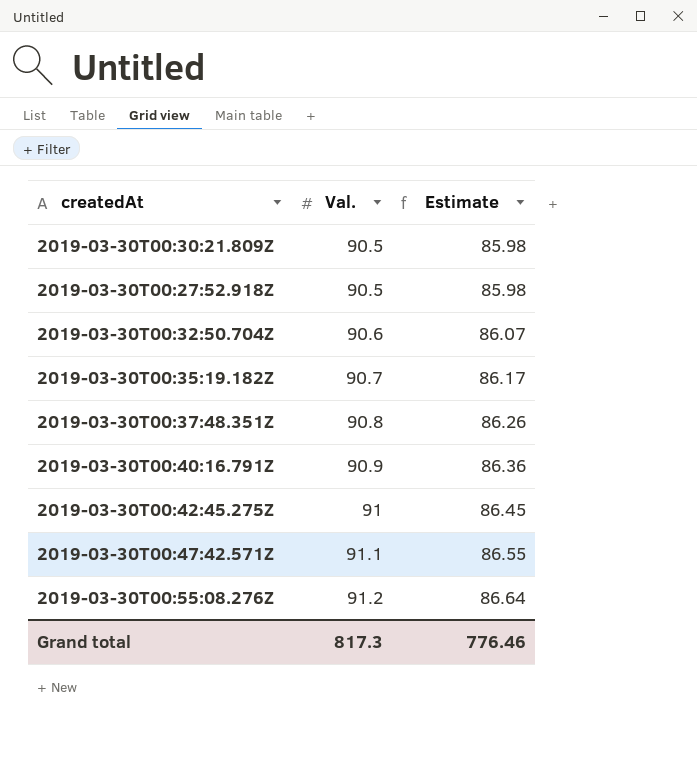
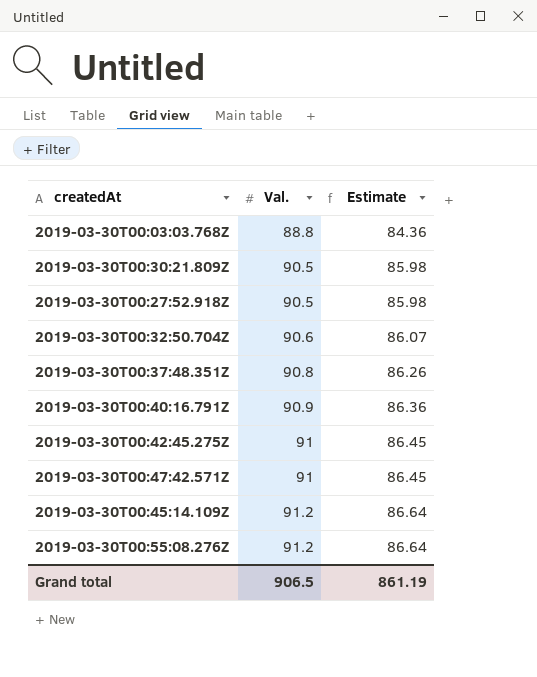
row 2019-03-30T00:35:19.182Z: 90.7 | 86.17 -> none
row 2019-03-30T00:03:03.768Z: none -> 88.8 | 84.36
2019-03-30T00:47:42.571Z | Val.: 91.1 -> 91
2019-03-30T00:47:42.571Z | Estimate: 86.55 -> 86.45
row 2019-03-30T00:45:14.109Z: none -> 91.2 | 86.64
Grand total | Val.: 817.3 -> 906.5
Grand total | Estimate: 776.46 -> 861.19

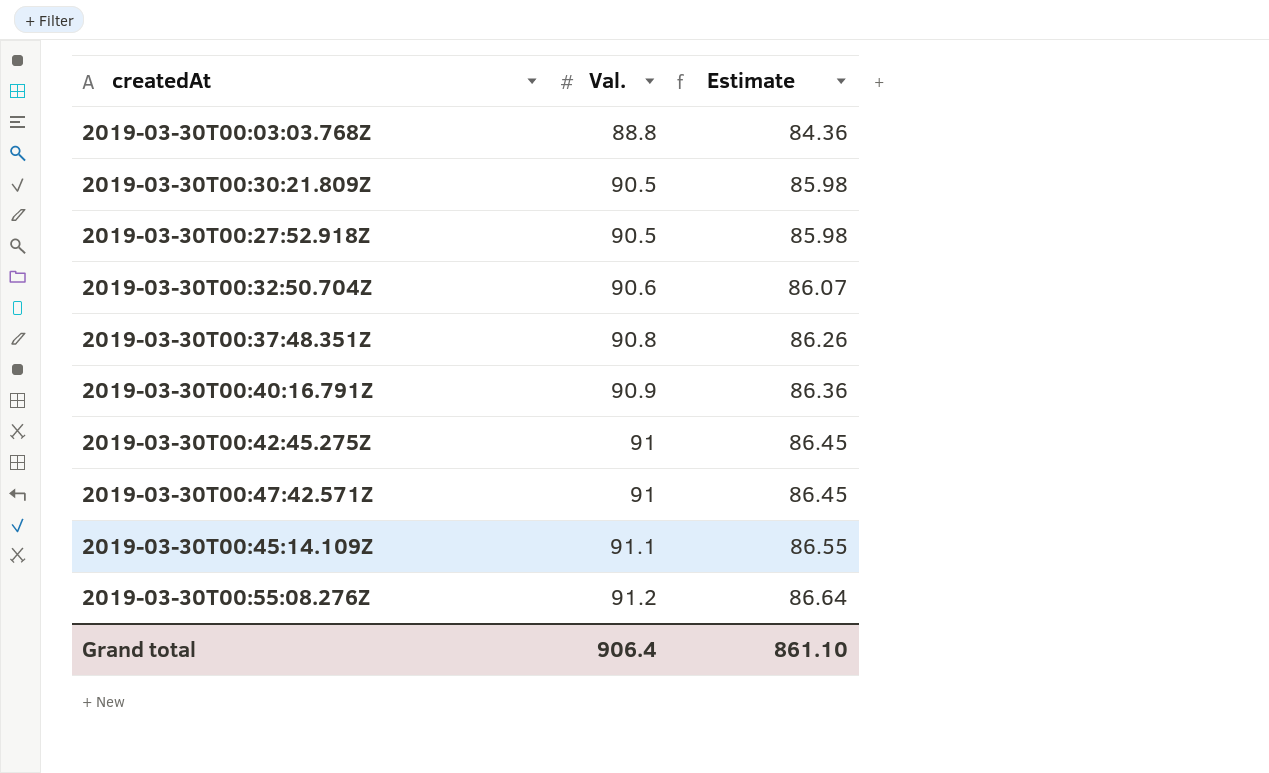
2019-03-30T00:45:14.109Z | Val.: 91.2 -> 91.1
2019-03-30T00:45:14.109Z | Estimate: 86.64 -> 86.55
Grand total | Val.: 906.5 -> 906.4
Grand total | Estimate: 861.19 -> 861.10

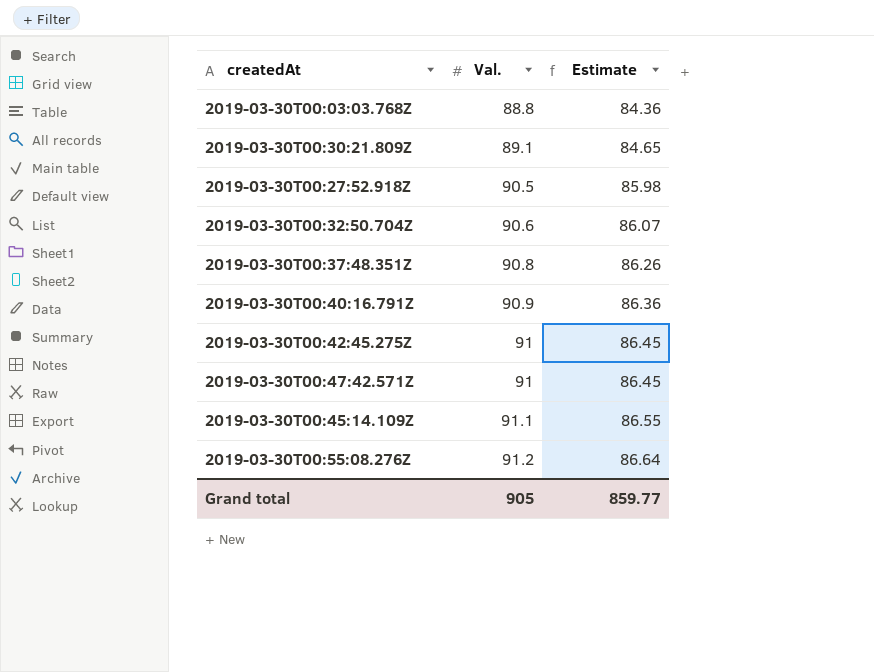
2019-03-30T00:30:21.809Z | Val.: 90.5 -> 89.1
2019-03-30T00:30:21.809Z | Estimate: 85.98 -> 84.65
Grand total | Val.: 906.4 -> 905
Grand total | Estimate: 861.10 -> 859.77

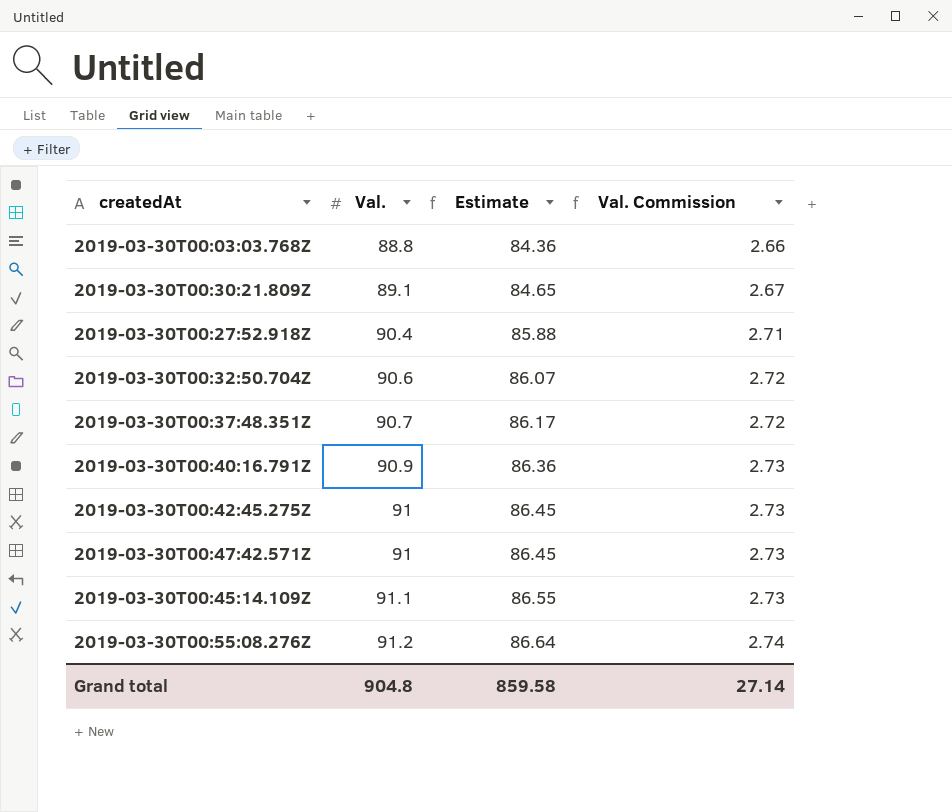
column Val. Commission | formula: none -> [Val.] * 0.03
2019-03-30T00:27:52.918Z | Val.: 90.5 -> 90.4
2019-03-30T00:27:52.918Z | Estimate: 85.98 -> 85.88
2019-03-30T00:37:48.351Z | Val.: 90.8 -> 90.7
2019-03-30T00:37:48.351Z | Estimate: 86.26 -> 86.17
Grand total | Val.: 905 -> 904.8
Grand total | Estimate: 859.77 -> 859.58

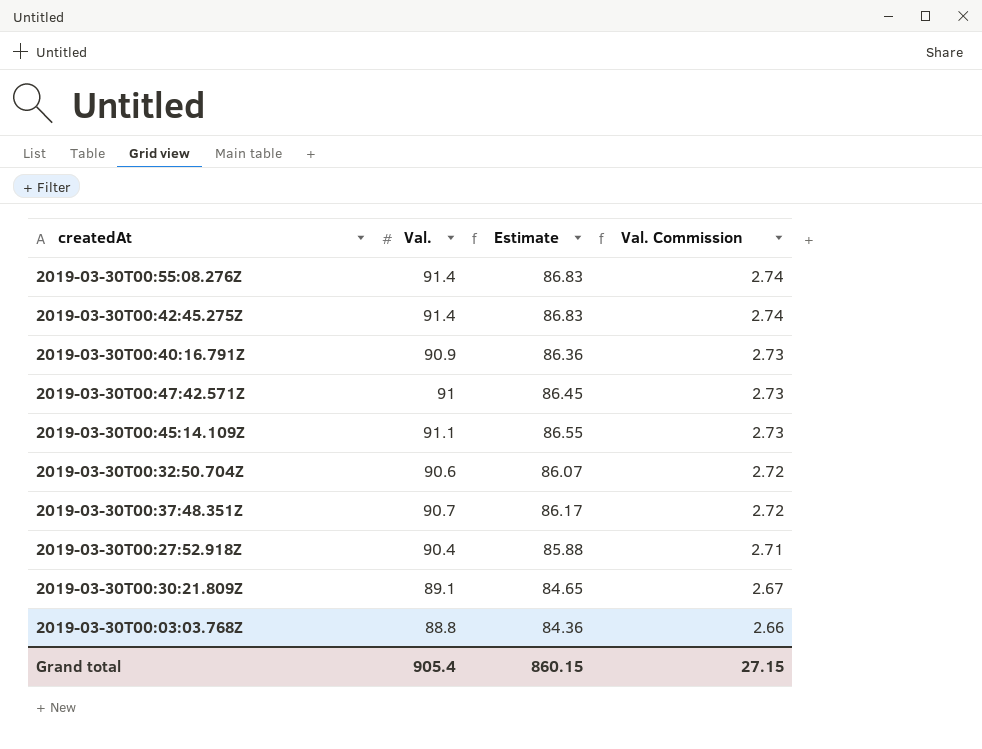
row order: Val. ascending -> Val. Commission descending
2019-03-30T00:55:08.276Z | Val.: 91.2 -> 91.4
2019-03-30T00:55:08.276Z | Estimate: 86.64 -> 86.83
2019-03-30T00:42:45.275Z | Val.: 91 -> 91.4
2019-03-30T00:42:45.275Z | Estimate: 86.45 -> 86.83
2019-03-30T00:42:45.275Z | Val. Commission: 2.73 -> 2.74
Grand total | Val.: 904.8 -> 905.4
Grand total | Estimate: 859.58 -> 860.15
Grand total | Val. Commission: 27.14 -> 27.15

